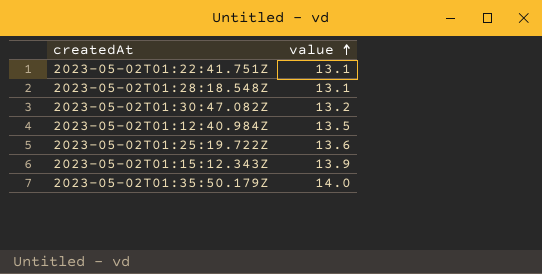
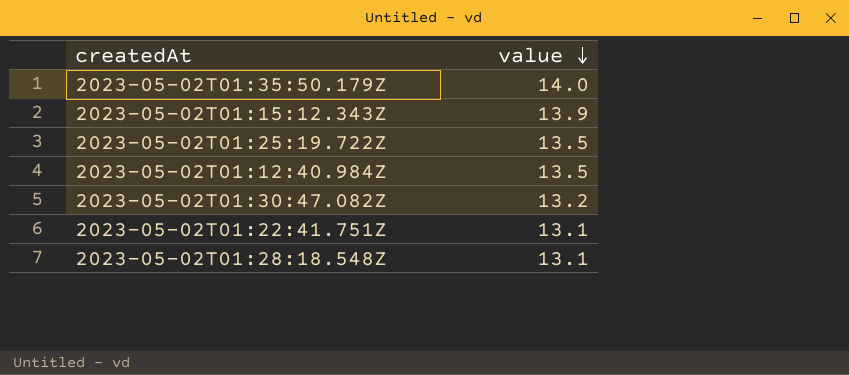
row order: value ascending -> value descending
2023-05-02T01:25:19.722Z | value: 13.6 -> 13.5

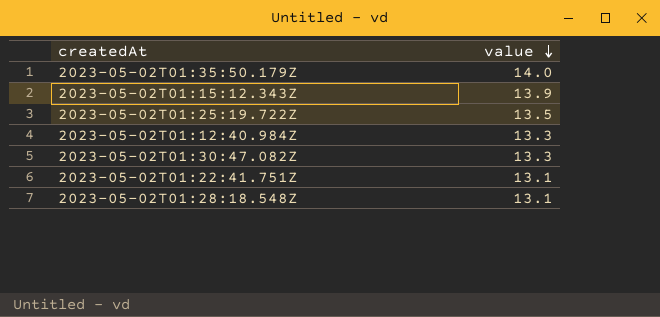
2023-05-02T01:12:40.984Z | value: 13.5 -> 13.3
2023-05-02T01:30:47.082Z | value: 13.2 -> 13.3

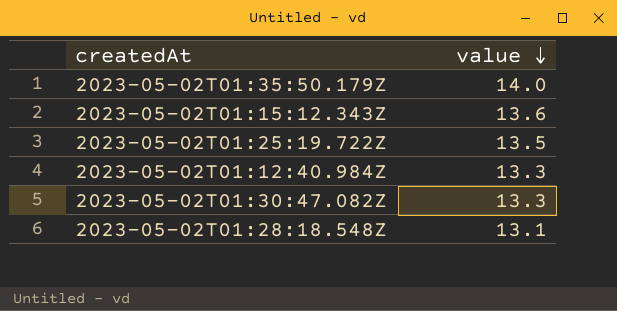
row 2023-05-02T01:22:41.751Z: 13.1 -> none
2023-05-02T01:15:12.343Z | value: 13.9 -> 13.6

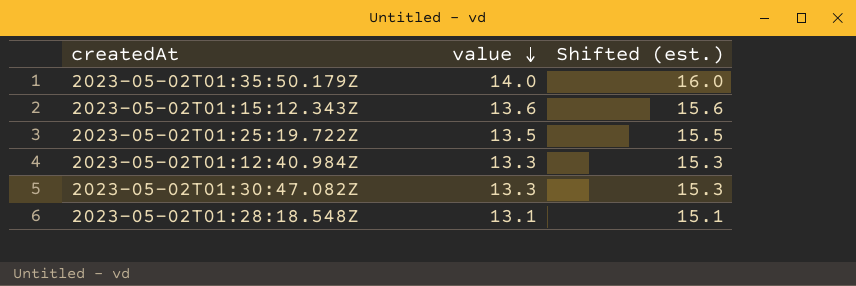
column Shifted (est.) | formula: none -> [value] + 2

